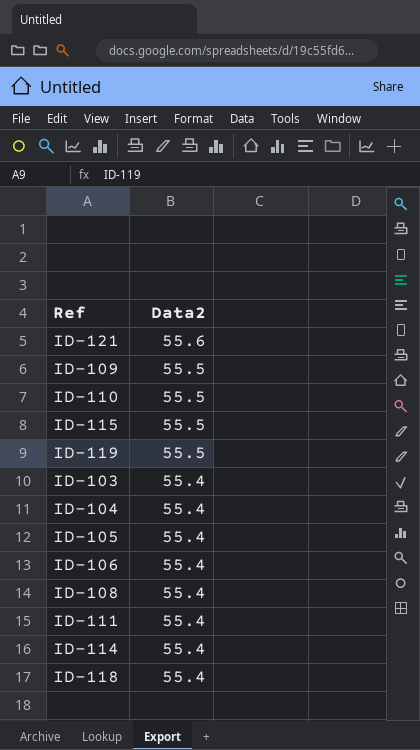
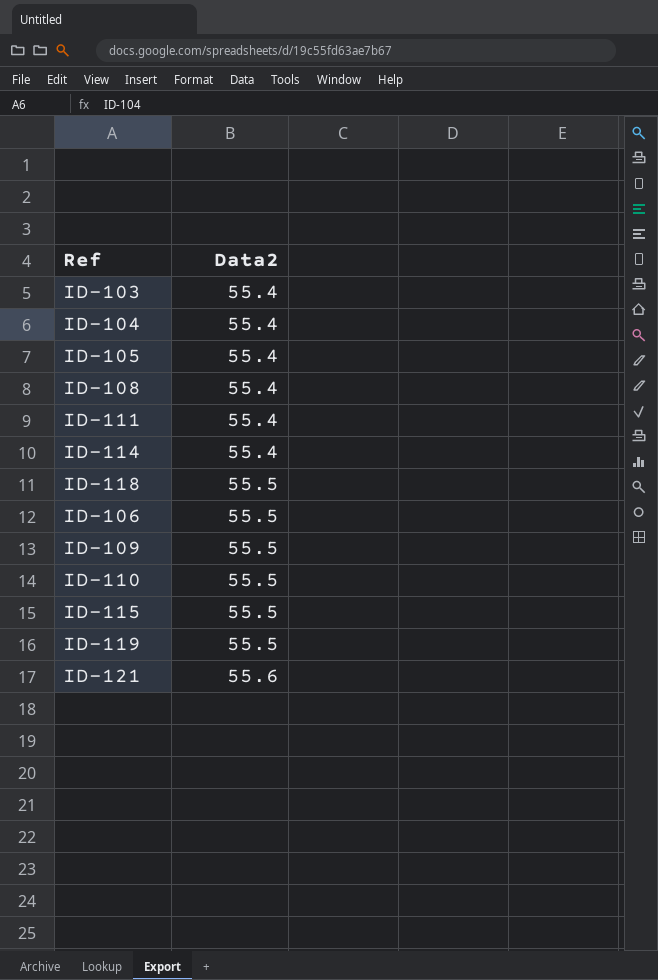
row order: Data2 descending -> Data2 ascending
ID-118 | Data2: 55.4 -> 55.5
ID-106 | Data2: 55.4 -> 55.5

